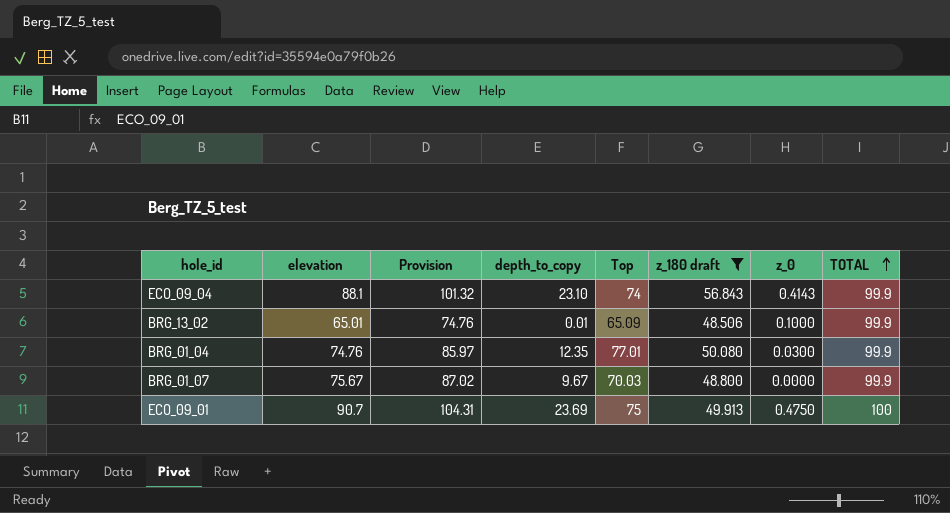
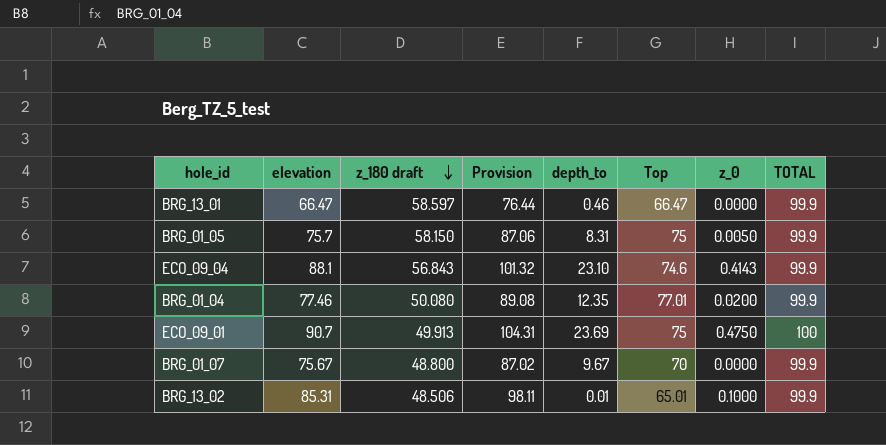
filter: z_180 draft <= 56.843 -> none
row order: TOTAL ascending -> z_180 draft descending
column z_180 draft | position: 6 -> 3
column name: depth_to_copy -> depth_to
ECO_09_04 | Top: 74 -> 74.6
BRG_01_04 | elevation: 74.76 -> 77.46
BRG_01_04 | Provision: 85.97 -> 89.08
BRG_01_04 | z_0: 0.0300 -> 0.0200
BRG_01_07 | Top: 70.03 -> 70
BRG_13_02 | elevation: 65.01 -> 85.31
BRG_13_02 | Provision: 74.76 -> 98.11
BRG_13_02 | Top: 65.09 -> 65.01

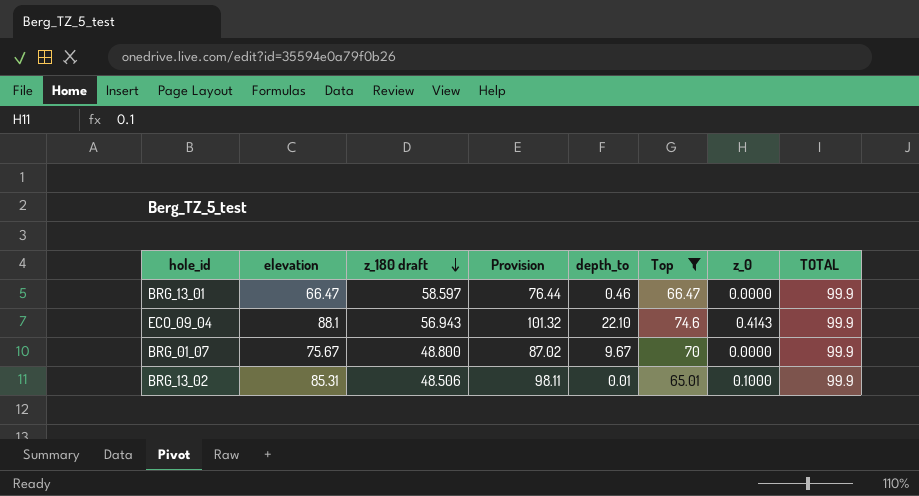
filter: none -> Top <= 74.6
ECO_09_04 | z_180 draft: 56.843 -> 56.943
ECO_09_04 | depth_to: 23.10 -> 22.10

